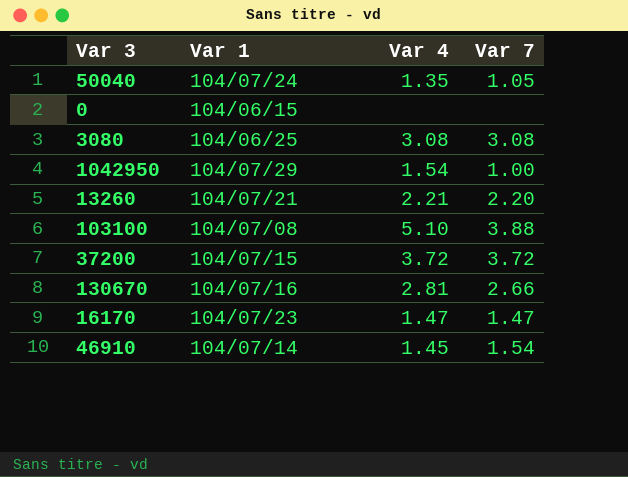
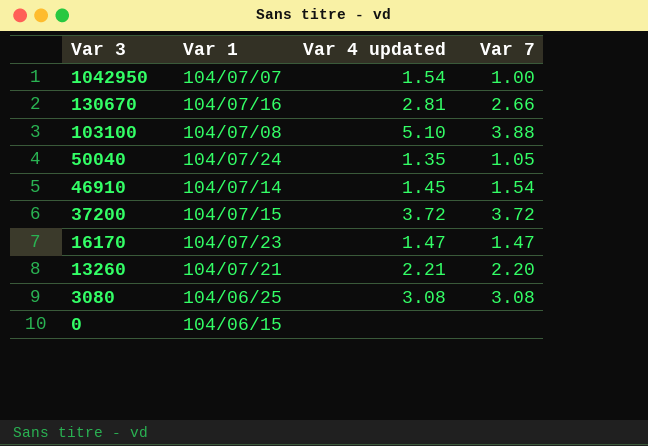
row order: none -> Var 3 descending
column name: Var 4 -> Var 4 updated
1042950 | Var 1: 104/07/29 -> 104/07/07

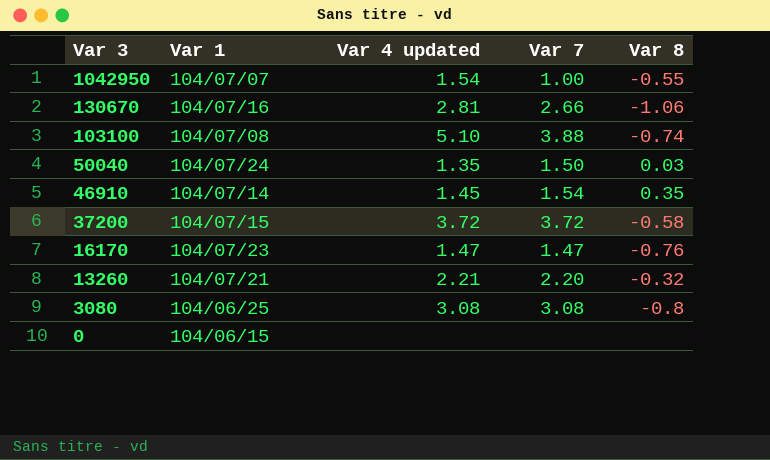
column Var 8 | position: none -> 5
50040 | Var 7: 1.05 -> 1.50

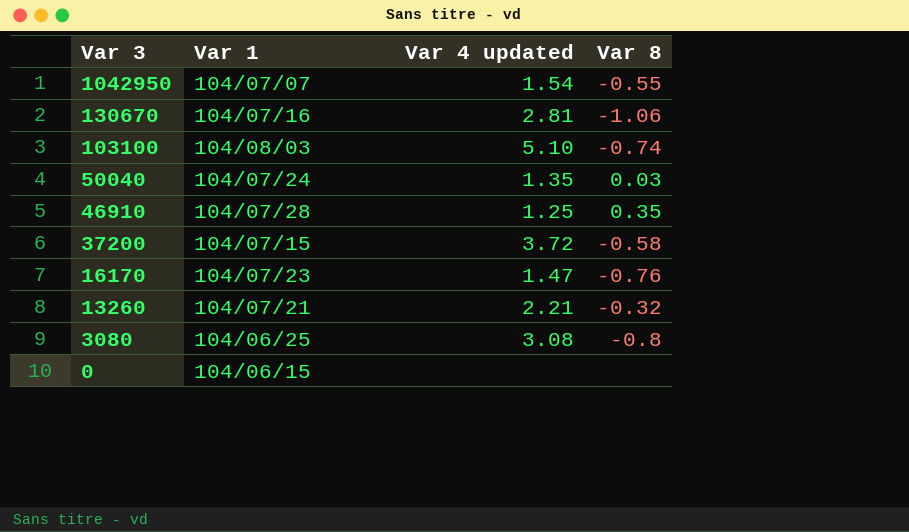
column Var 7 | position: 4 -> none
103100 | Var 1: 104/07/08 -> 104/08/03
46910 | Var 1: 104/07/14 -> 104/07/28
46910 | Var 4 updated: 1.45 -> 1.25

